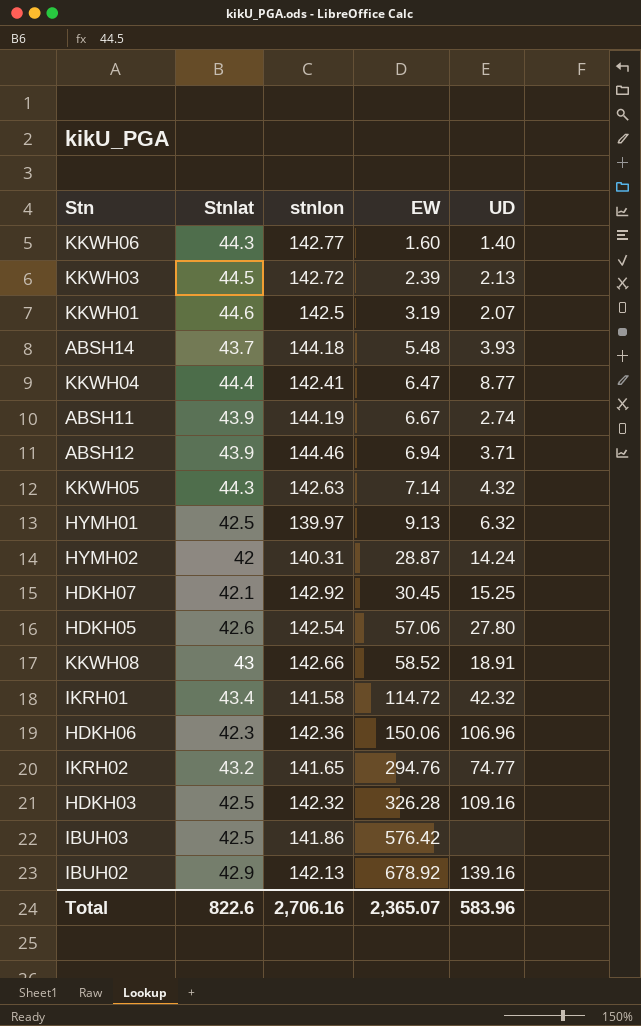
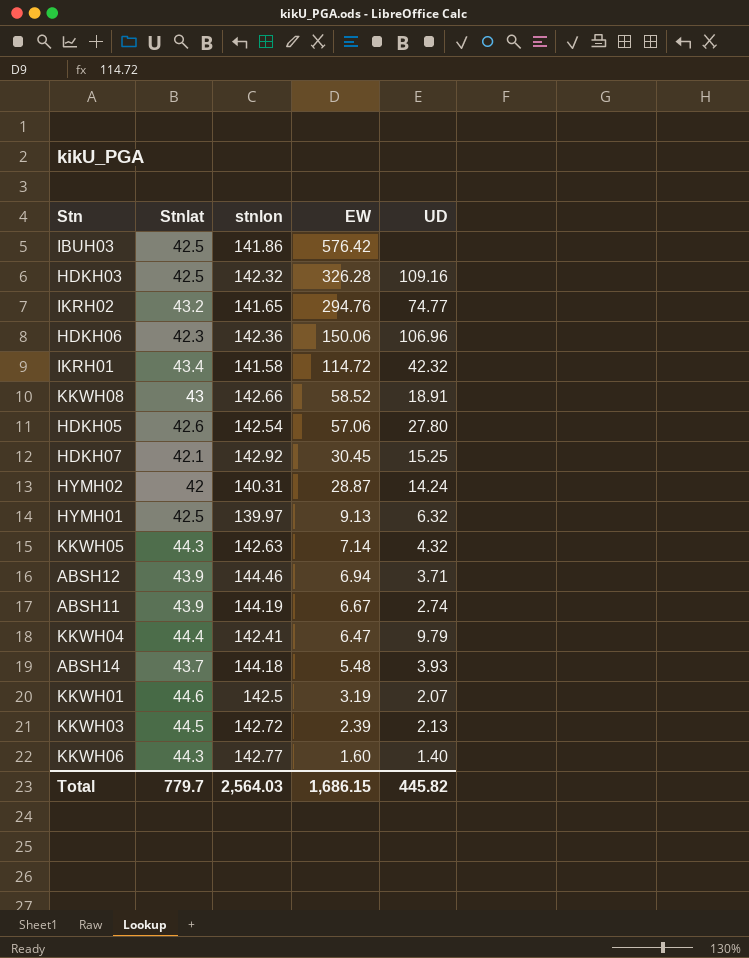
row order: EW ascending -> EW descending
row IBUH02: 42.9 | 142.13 | 678.92 | 139.16 -> none
KKWH04 | UD: 8.77 -> 9.79
Total | Stnlat: 822.6 -> 779.7
Total | stnlon: 2,706.16 -> 2,564.03
Total | EW: 2,365.07 -> 1,686.15
Total | UD: 583.96 -> 445.82

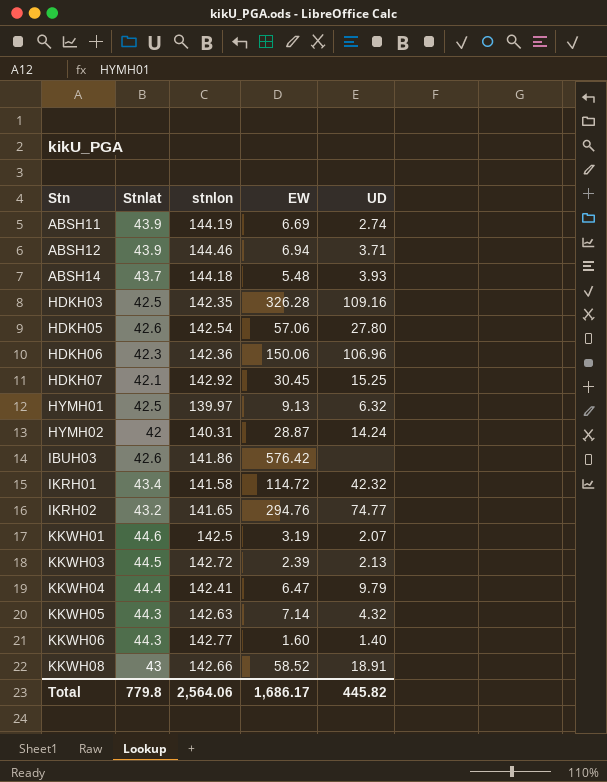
row order: EW descending -> Stn ascending
ABSH11 | EW: 6.67 -> 6.69
HDKH03 | stnlon: 142.32 -> 142.35
IBUH03 | Stnlat: 42.5 -> 42.6
Total | Stnlat: 779.7 -> 779.8
Total | stnlon: 2,564.03 -> 2,564.06
Total | EW: 1,686.15 -> 1,686.17

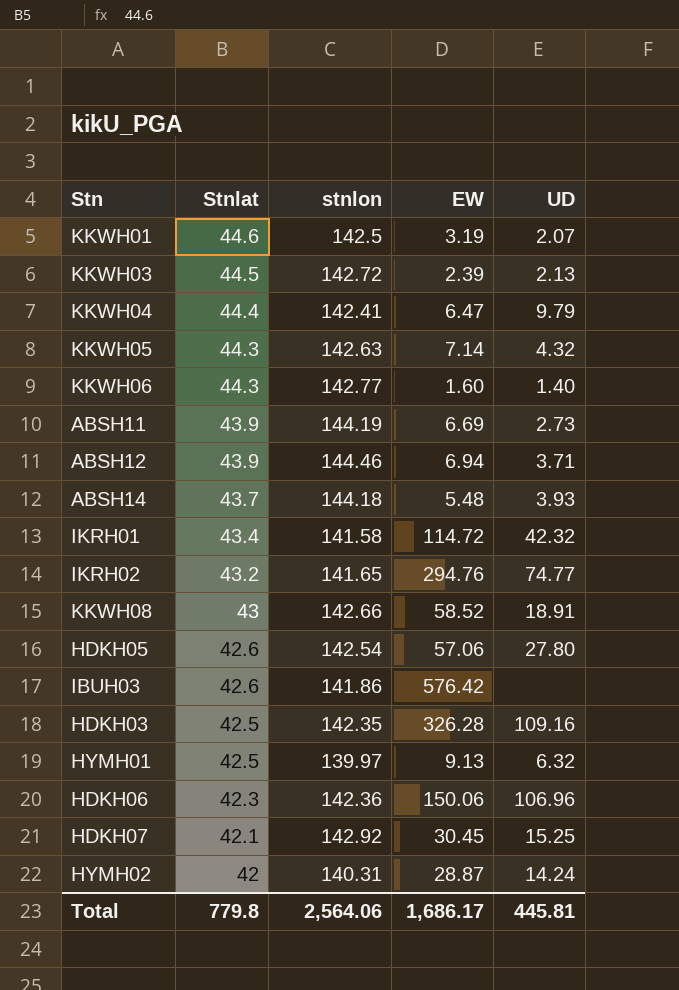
row order: Stn ascending -> Stnlat descending
ABSH11 | UD: 2.74 -> 2.73
Total | UD: 445.82 -> 445.81

